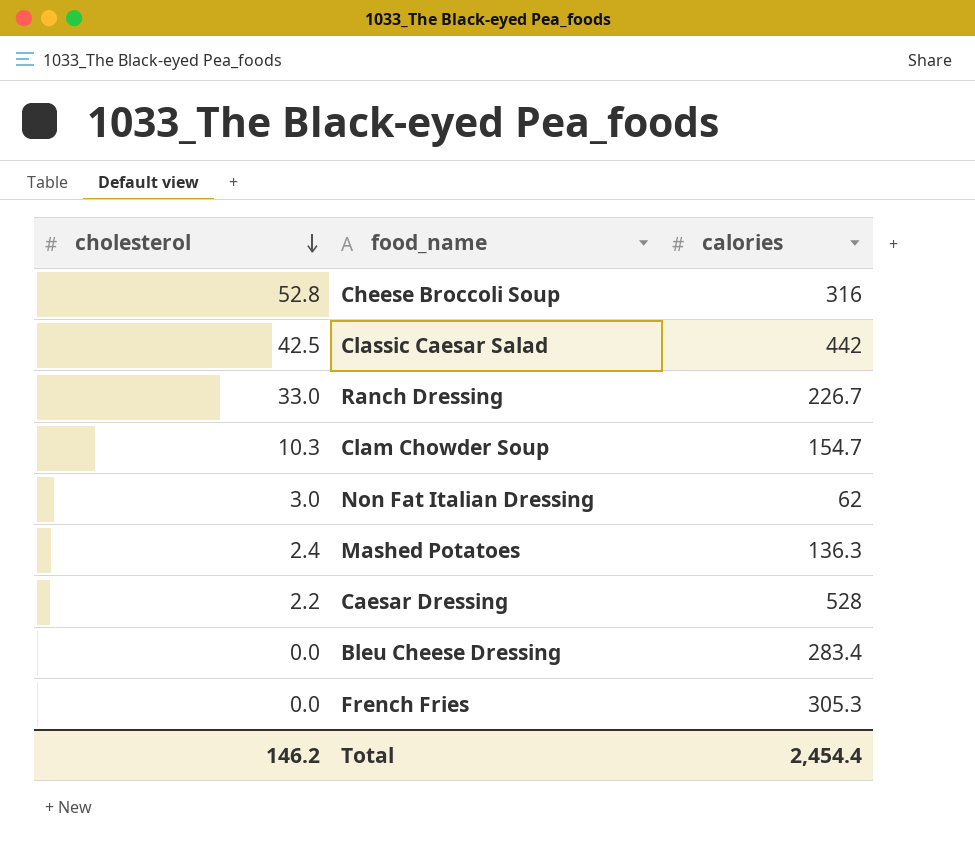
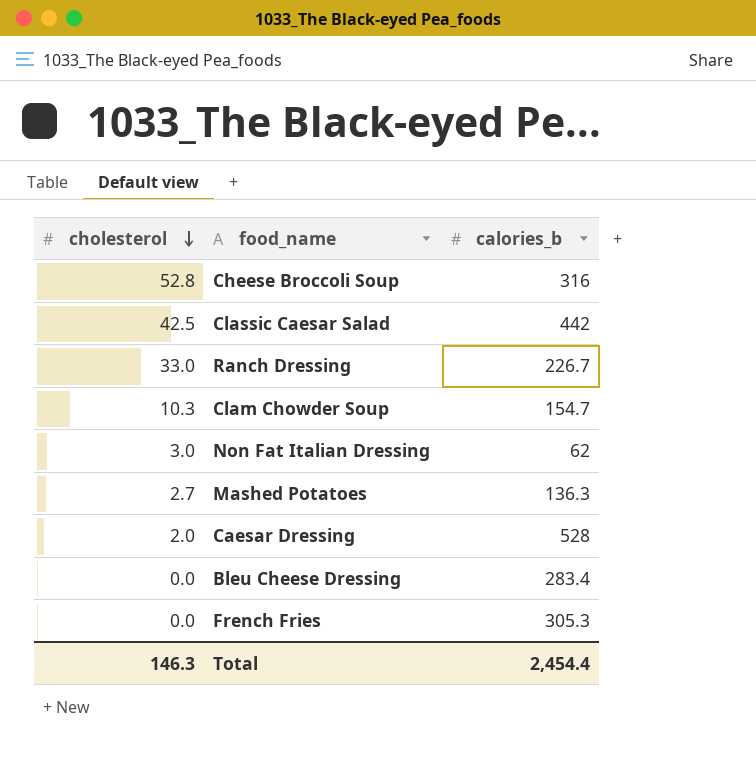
column name: calories -> calories_b
Mashed Potatoes | cholesterol: 2.4 -> 2.7
Caesar Dressing | cholesterol: 2.2 -> 2.0
Total | cholesterol: 146.2 -> 146.3

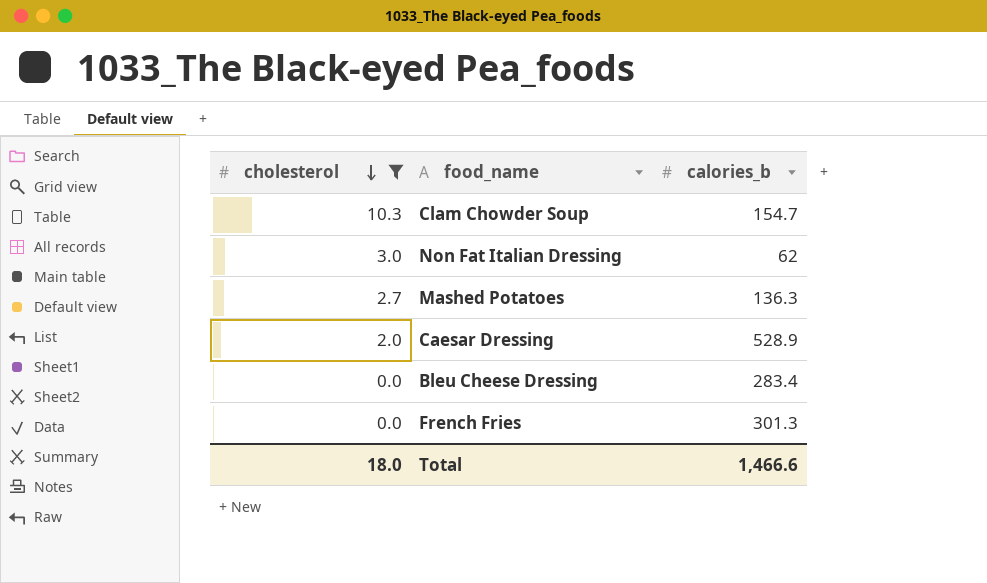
filter: none -> cholesterol <= 10.3
Caesar Dressing | calories_b: 528 -> 528.9
French Fries | calories_b: 305.3 -> 301.3
Total | cholesterol: 146.3 -> 18.0
Total | calories_b: 2,454.4 -> 1,466.6

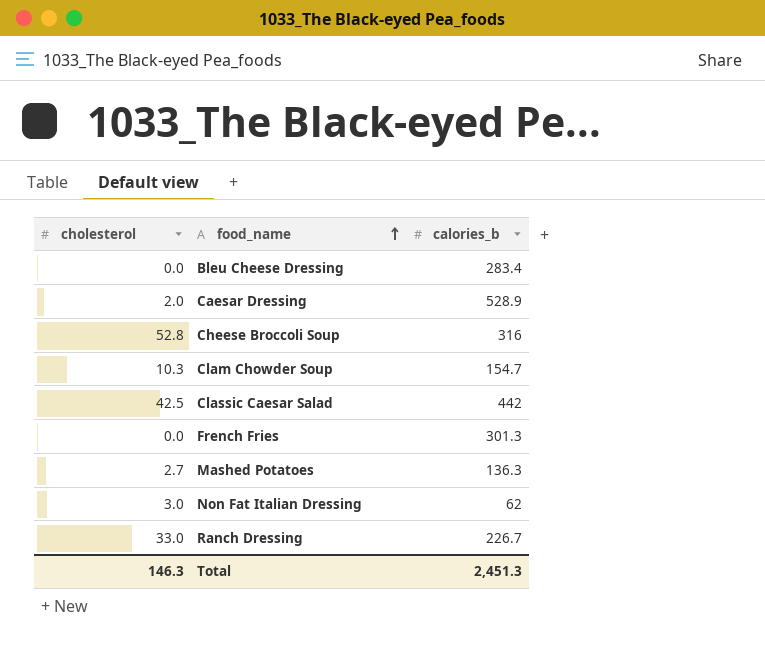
filter: cholesterol <= 10.3 -> none
row order: cholesterol descending -> food_name ascending
Total | cholesterol: 18.0 -> 146.3
Total | calories_b: 1,466.6 -> 2,451.3

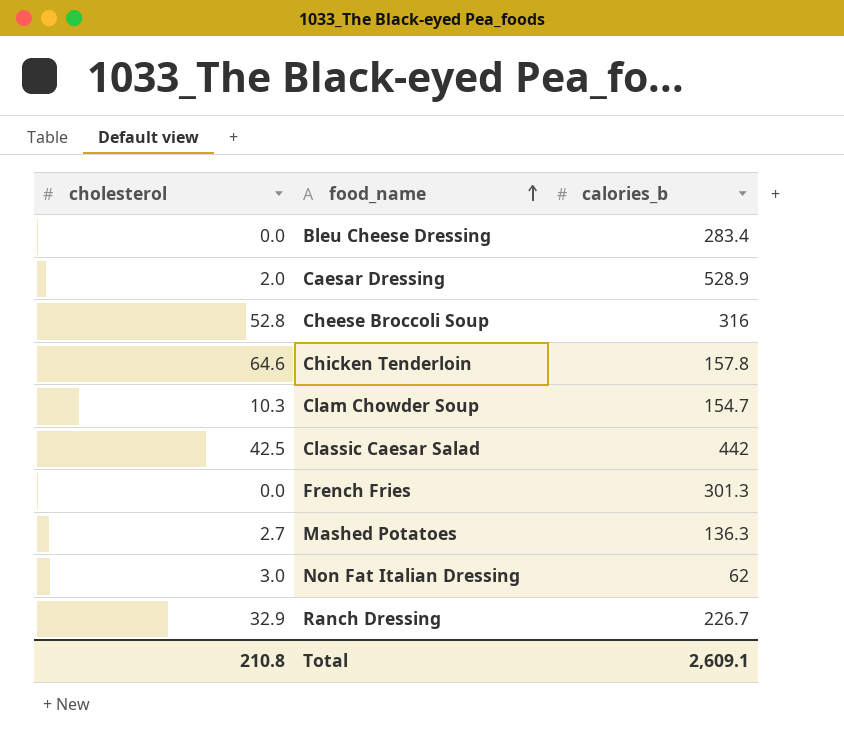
row Chicken Tenderloin: none -> 64.6 | 157.8
Ranch Dressing | cholesterol: 33.0 -> 32.9
Total | cholesterol: 146.3 -> 210.8
Total | calories_b: 2,451.3 -> 2,609.1

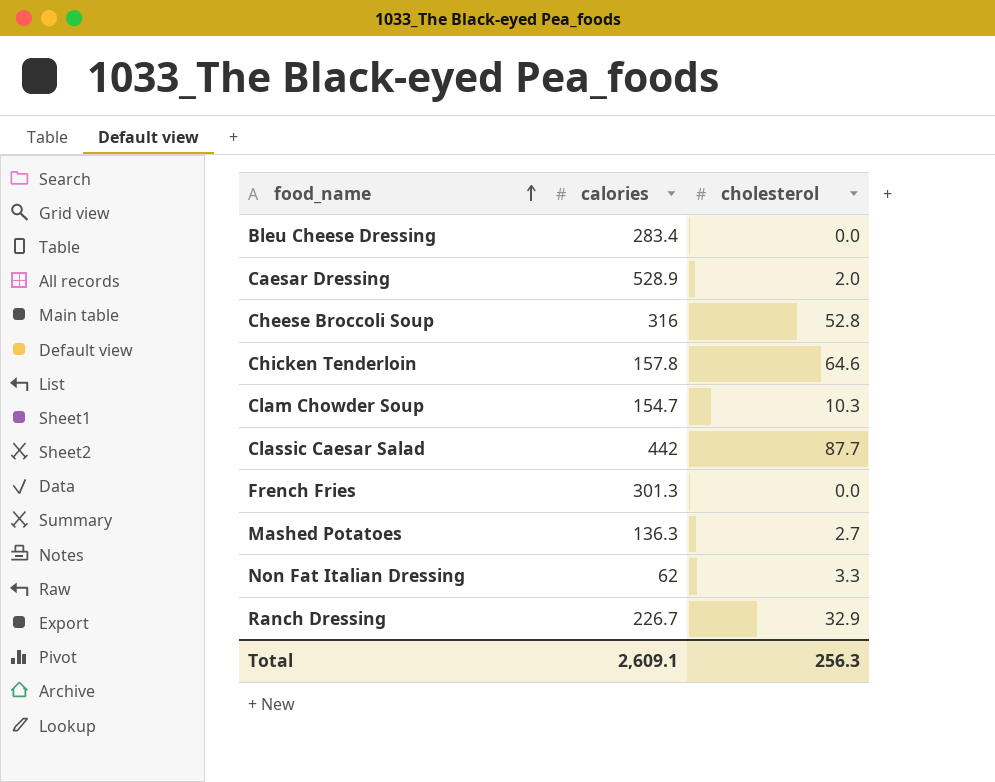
column name: calories_b -> calories
column cholesterol | position: 1 -> 3
Classic Caesar Salad | cholesterol: 42.5 -> 87.7
Non Fat Italian Dressing | cholesterol: 3.0 -> 3.3
Total | cholesterol: 210.8 -> 256.3

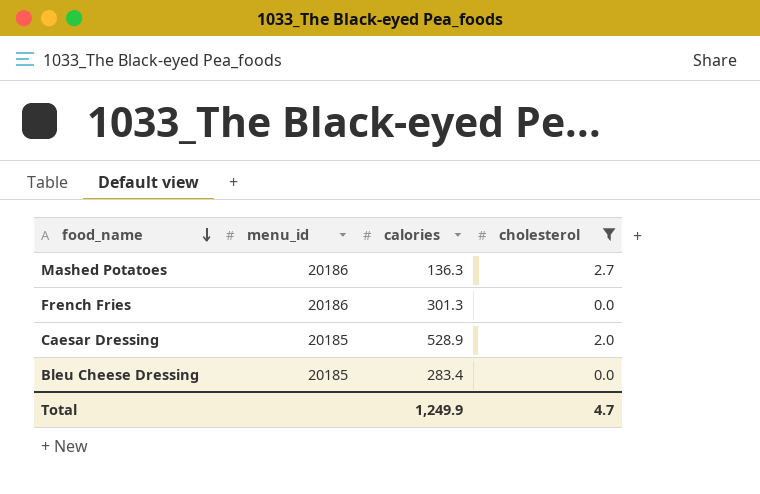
filter: none -> cholesterol <= 2.7
row order: food_name ascending -> food_name descending
column menu_id | position: none -> 2
Total | calories: 2,609.1 -> 1,249.9
Total | cholesterol: 256.3 -> 4.7

